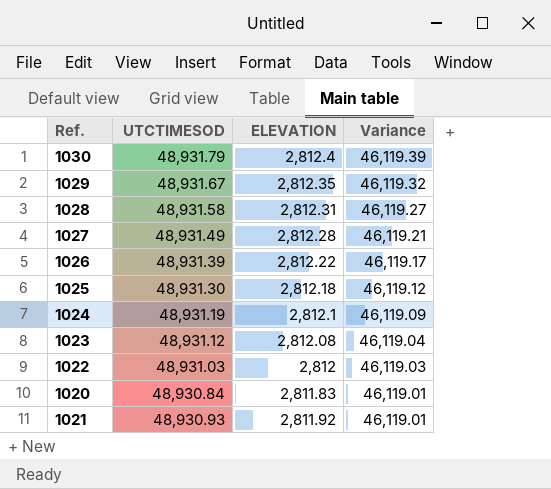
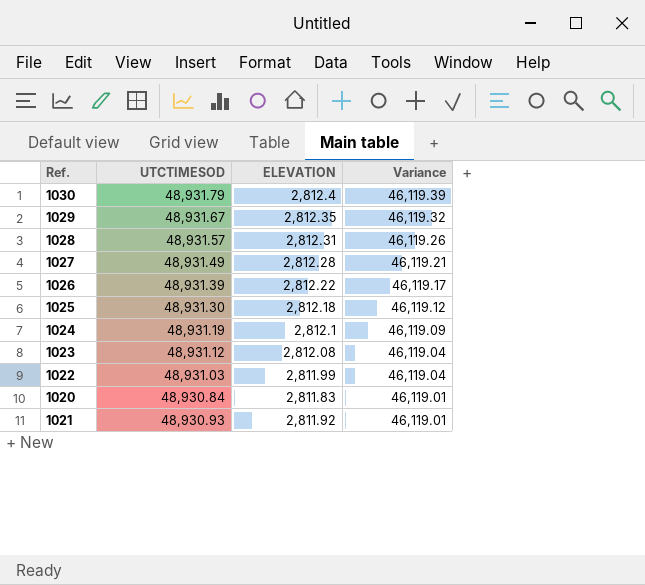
1028 | UTCTIMESOD: 48,931.58 -> 48,931.57
1028 | Variance: 46,119.27 -> 46,119.26
1022 | ELEVATION: 2,812 -> 2,811.99
1022 | Variance: 46,119.03 -> 46,119.04

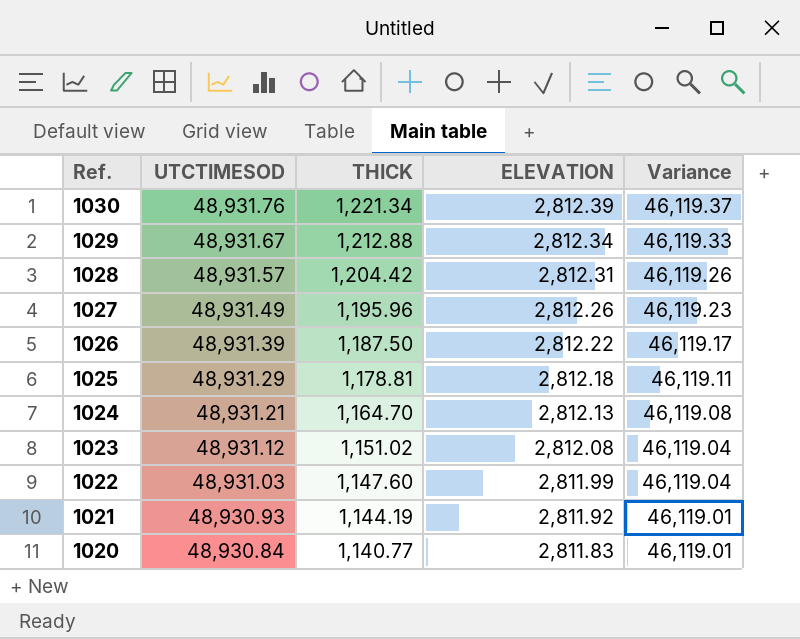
row order: Variance descending -> Ref. descending
column THICK | position: none -> 3
1030 | UTCTIMESOD: 48,931.79 -> 48,931.76
1030 | ELEVATION: 2,812.4 -> 2,812.39
1030 | Variance: 46,119.39 -> 46,119.37
1029 | ELEVATION: 2,812.35 -> 2,812.34
1029 | Variance: 46,119.32 -> 46,119.33
1027 | ELEVATION: 2,812.28 -> 2,812.26
1027 | Variance: 46,119.21 -> 46,119.23
1025 | UTCTIMESOD: 48,931.30 -> 48,931.29
1025 | Variance: 46,119.12 -> 46,119.11
1024 | UTCTIMESOD: 48,931.19 -> 48,931.21
1024 | ELEVATION: 2,812.1 -> 2,812.13
1024 | Variance: 46,119.09 -> 46,119.08

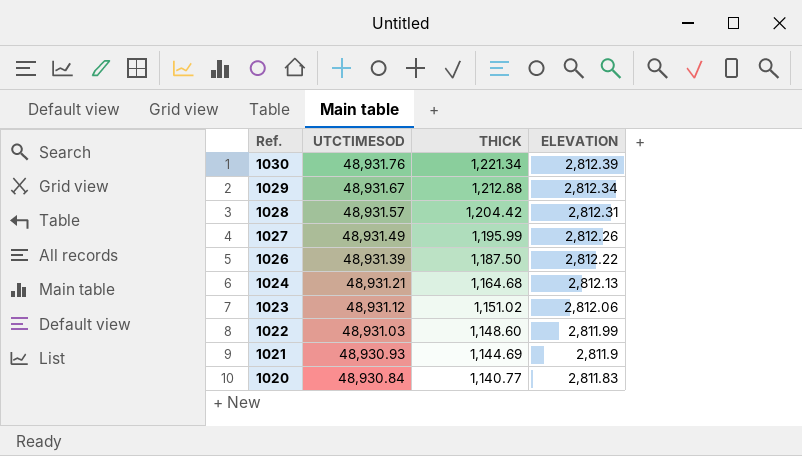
column Variance | formula: [UTCTIMESOD] - [ELEVATION] -> none
row 1025: 48,931.29 | 1,178.81 | 2,812.18 | 46,119.11 -> none
1027 | THICK: 1,195.96 -> 1,195.99
1024 | THICK: 1,164.70 -> 1,164.68
1023 | ELEVATION: 2,812.08 -> 2,812.06
1022 | THICK: 1,147.60 -> 1,148.60
1021 | THICK: 1,144.19 -> 1,144.69
1021 | ELEVATION: 2,811.92 -> 2,811.9

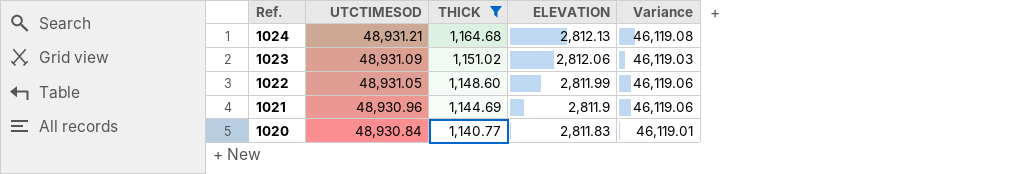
filter: none -> THICK <= 1,164.68
column Variance | formula: none -> [UTCTIMESOD] - [ELEVATION]
1023 | UTCTIMESOD: 48,931.12 -> 48,931.09
1022 | UTCTIMESOD: 48,931.03 -> 48,931.05
1021 | UTCTIMESOD: 48,930.93 -> 48,930.96

